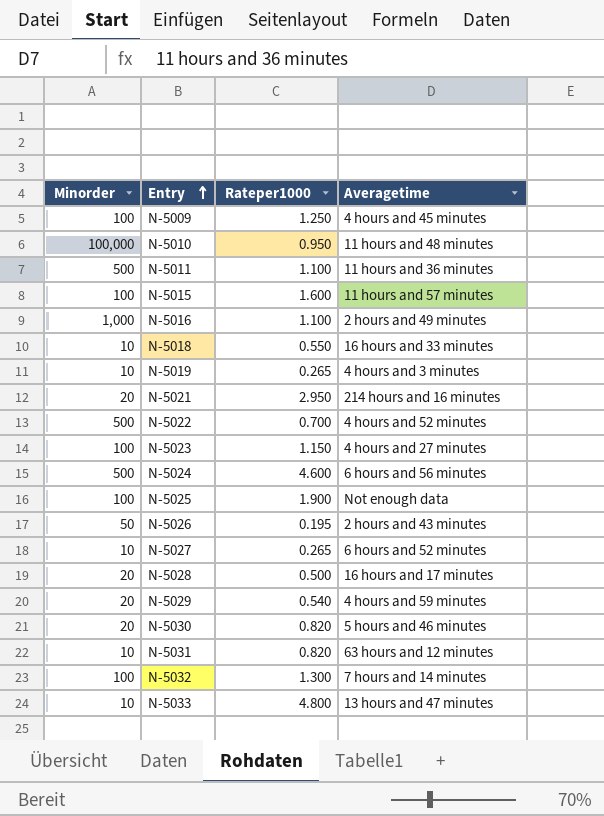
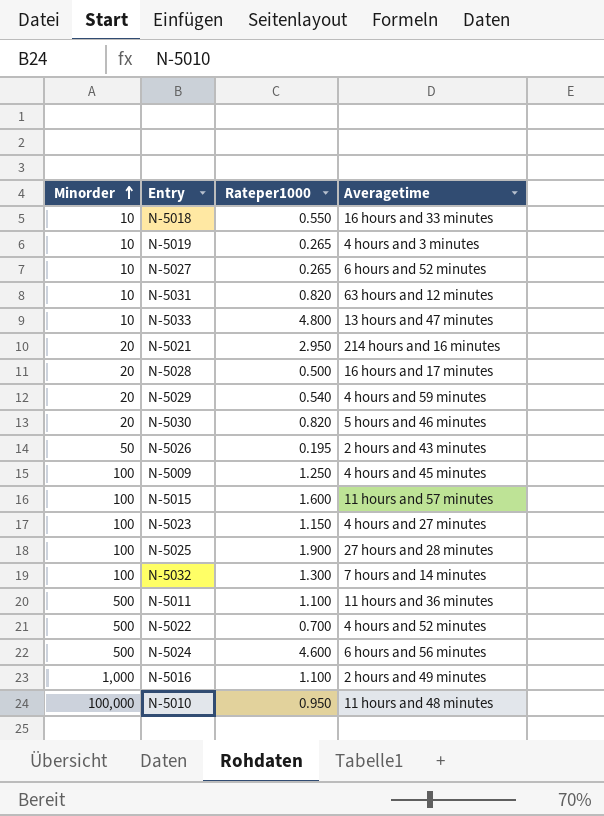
row order: Entry ascending -> Minorder ascending
N-5025 | Averagetime: Not enough data -> 27 hours and 28 minutes

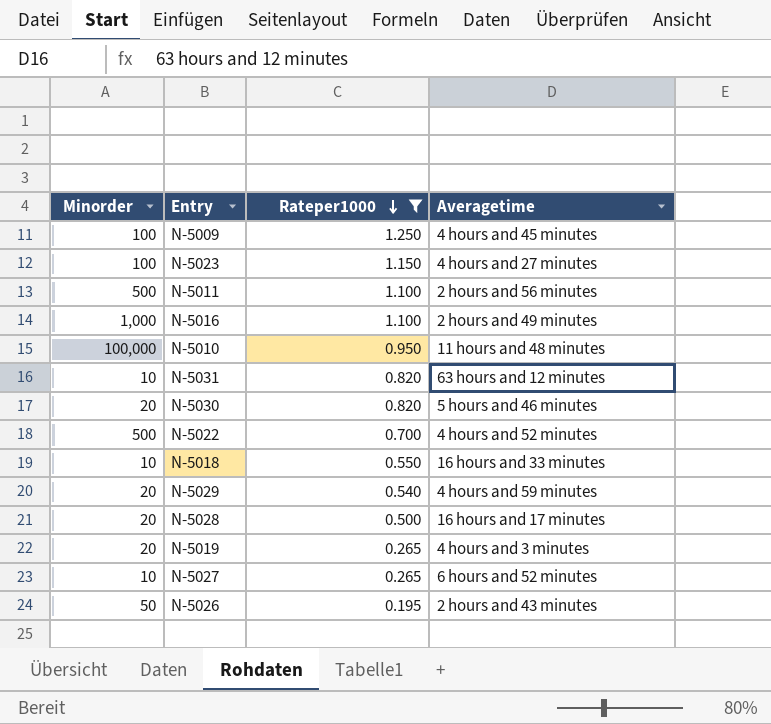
filter: none -> Rateper1000 <= 1.250
row order: Minorder ascending -> Rateper1000 descending
N-5011 | Averagetime: 11 hours and 36 minutes -> 2 hours and 56 minutes
N-5019 | Minorder: 10 -> 20

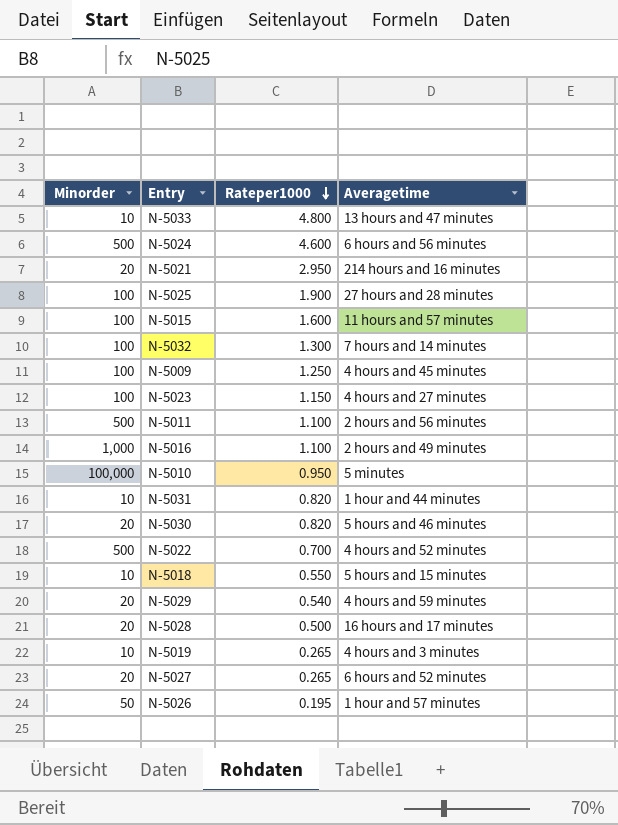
filter: Rateper1000 <= 1.250 -> none
N-5010 | Averagetime: 11 hours and 48 minutes -> 5 minutes
N-5031 | Averagetime: 63 hours and 12 minutes -> 1 hour and 44 minutes
N-5018 | Averagetime: 16 hours and 33 minutes -> 5 hours and 15 minutes
N-5019 | Minorder: 20 -> 10
N-5027 | Minorder: 10 -> 20
N-5026 | Averagetime: 2 hours and 43 minutes -> 1 hour and 57 minutes

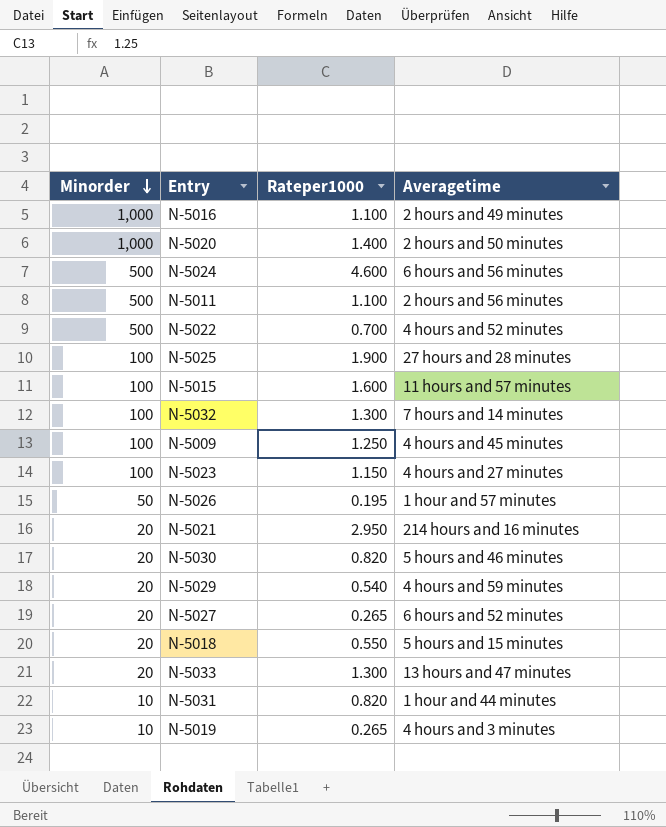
row order: Rateper1000 descending -> Minorder descending
row N-5010: 100,000 | 0.950 | 5 minutes -> none
row N-5028: 20 | 0.500 | 16 hours and 17 minutes -> none
row N-5020: none -> 1,000 | 1.400 | 2 hours and 50 minutes
N-5018 | Minorder: 10 -> 20
N-5033 | Minorder: 10 -> 20
N-5033 | Rateper1000: 4.800 -> 1.300

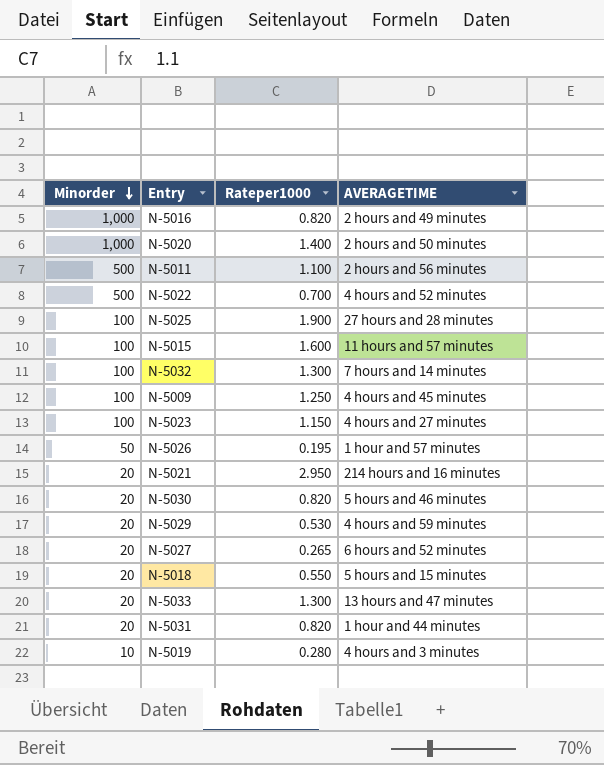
column name: Averagetime -> AVERAGETIME
row N-5024: 500 | 4.600 | 6 hours and 56 minutes -> none
N-5016 | Rateper1000: 1.100 -> 0.820
N-5029 | Rateper1000: 0.540 -> 0.530
N-5031 | Minorder: 10 -> 20
N-5019 | Rateper1000: 0.265 -> 0.280

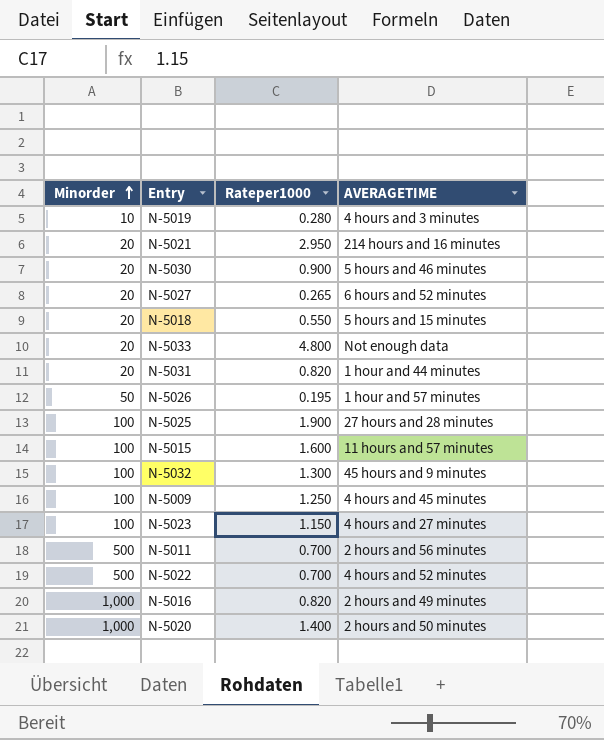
row order: Minorder descending -> Minorder ascending
row N-5029: 20 | 0.530 | 4 hours and 59 minutes -> none
N-5030 | Rateper1000: 0.820 -> 0.900
N-5033 | Rateper1000: 1.300 -> 4.800
N-5033 | AVERAGETIME: 13 hours and 47 minutes -> Not enough data
N-5032 | AVERAGETIME: 7 hours and 14 minutes -> 45 hours and 9 minutes
N-5011 | Rateper1000: 1.100 -> 0.700

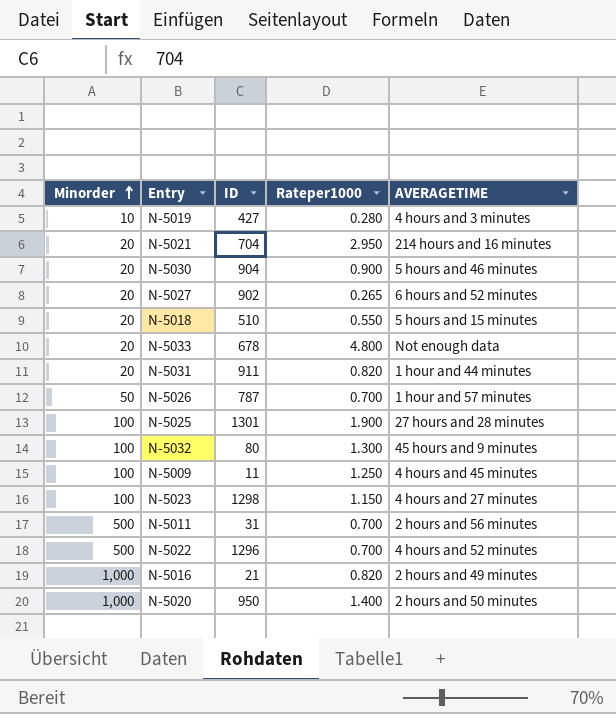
column ID | position: none -> 3
row N-5015: 100 | 1.600 | 11 hours and 57 minutes -> none
N-5026 | Rateper1000: 0.195 -> 0.700

